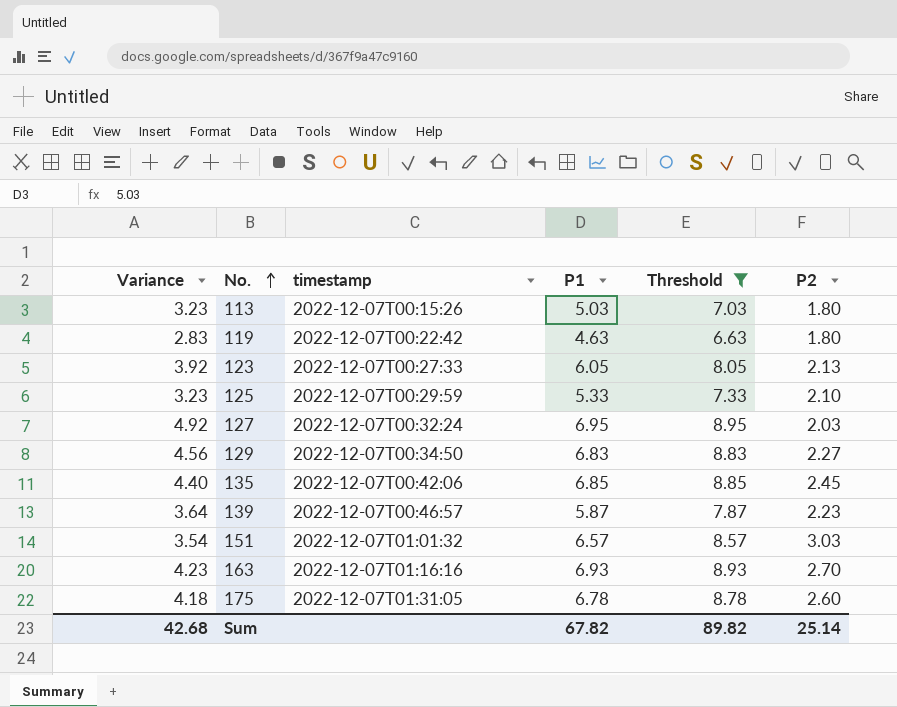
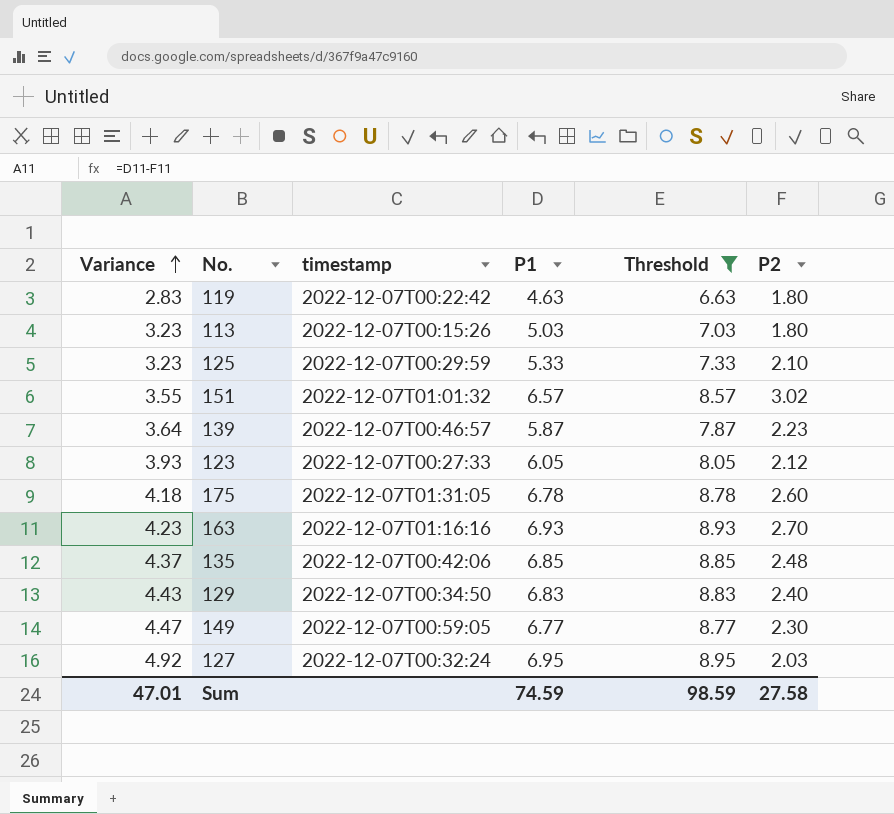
row order: No. ascending -> Variance ascending
151 | Variance: 3.54 -> 3.55
151 | P2: 3.03 -> 3.02
123 | Variance: 3.92 -> 3.93
123 | P2: 2.13 -> 2.12
135 | Variance: 4.40 -> 4.37
135 | P2: 2.45 -> 2.48
129 | Variance: 4.56 -> 4.43
129 | P2: 2.27 -> 2.40
row 149: none -> 4.47 | 2022-12-07T00:59:05 | 6.77 | 8.77 | 2.30
Sum | Variance: 42.68 -> 47.01
Sum | P1: 67.82 -> 74.59
Sum | Threshold: 89.82 -> 98.59
Sum | P2: 25.14 -> 27.58

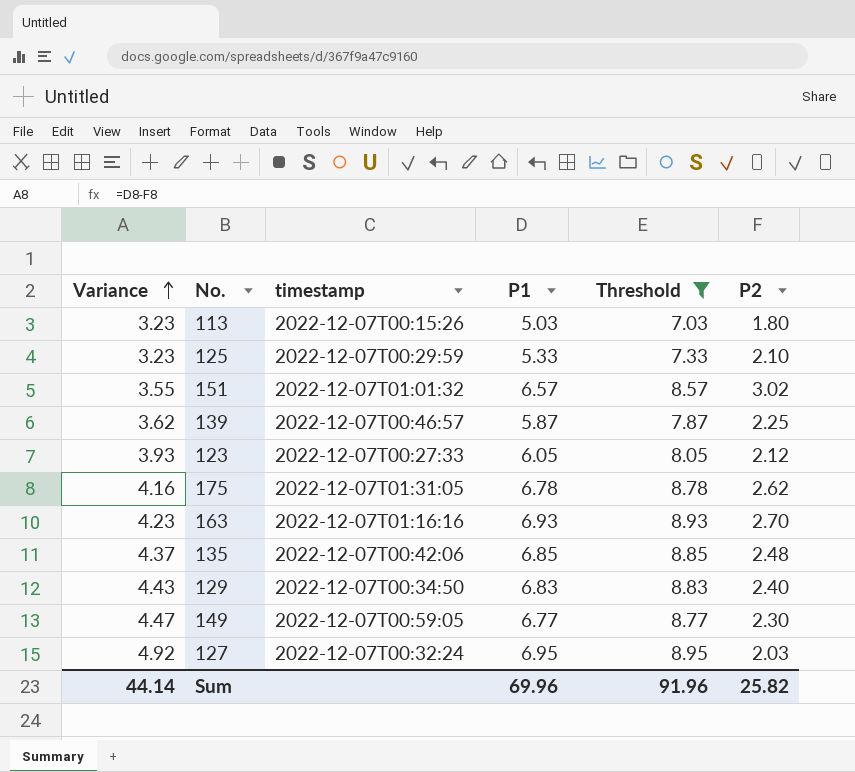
row 119: 2.83 | 2022-12-07T00:22:42 | 4.63 | 6.63 | 1.80 -> none
139 | Variance: 3.64 -> 3.62
139 | P2: 2.23 -> 2.25
175 | Variance: 4.18 -> 4.16
175 | P2: 2.60 -> 2.62
Sum | Variance: 47.01 -> 44.14
Sum | P1: 74.59 -> 69.96
Sum | Threshold: 98.59 -> 91.96
Sum | P2: 27.58 -> 25.82

